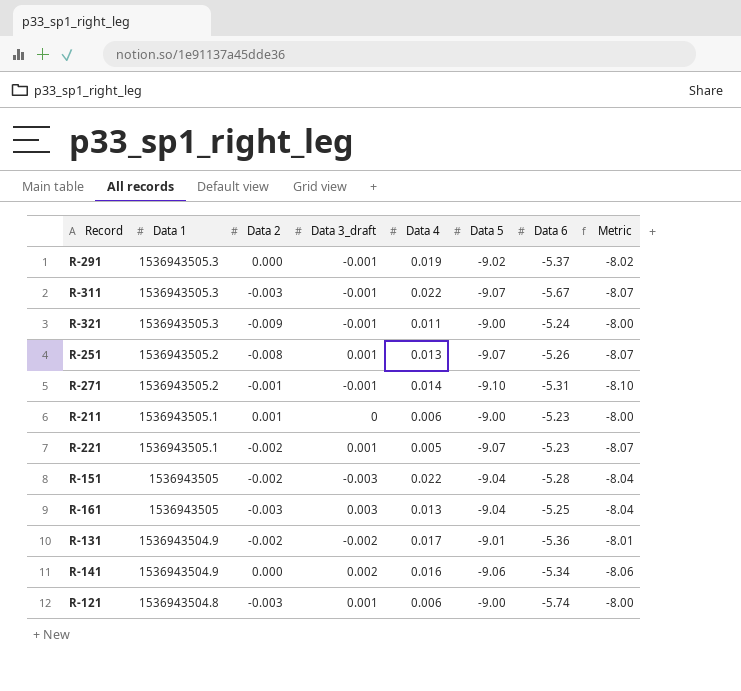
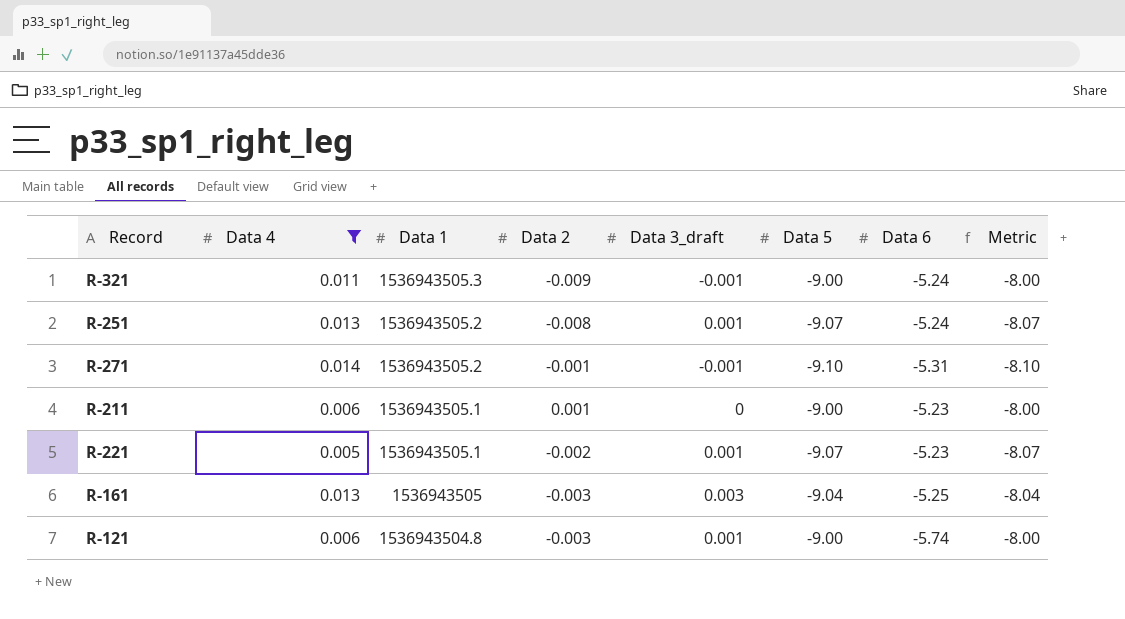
filter: none -> Data 4 <= 0.014
column Data 4 | position: 5 -> 2
R-251 | Data 6: -5.26 -> -5.24

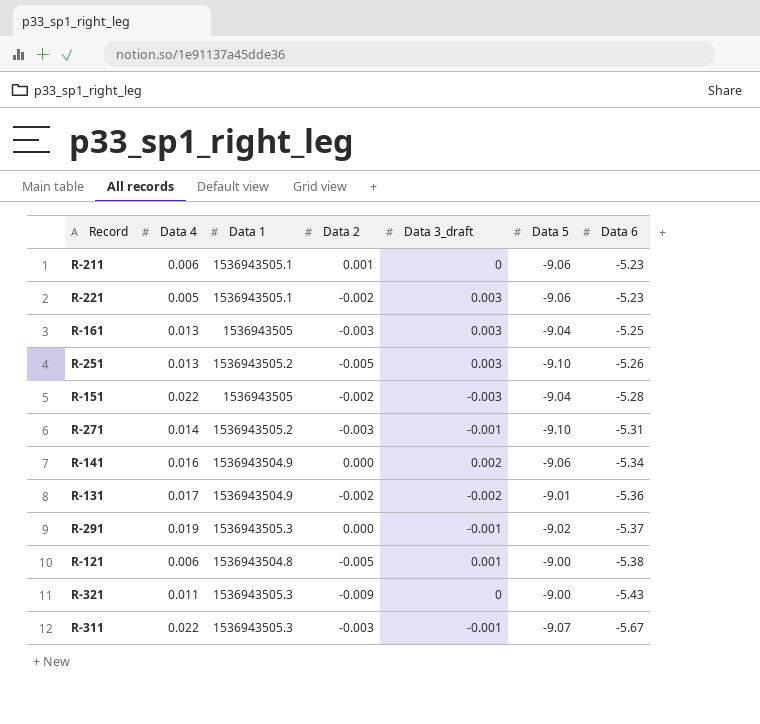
filter: Data 4 <= 0.014 -> none
row order: Data 1 descending -> Data 6 descending
column Metric | formula: [Data 5] + 1 -> none
R-211 | Data 5: -9.00 -> -9.06
R-221 | Data 3_draft: 0.001 -> 0.003
R-221 | Data 5: -9.07 -> -9.06
R-251 | Data 2: -0.008 -> -0.005
R-251 | Data 3_draft: 0.001 -> 0.003
R-251 | Data 5: -9.07 -> -9.10
R-251 | Data 6: -5.24 -> -5.26
R-271 | Data 2: -0.001 -> -0.003
R-121 | Data 2: -0.003 -> -0.005
R-121 | Data 6: -5.74 -> -5.38
R-321 | Data 3_draft: -0.001 -> 0
R-321 | Data 6: -5.24 -> -5.43

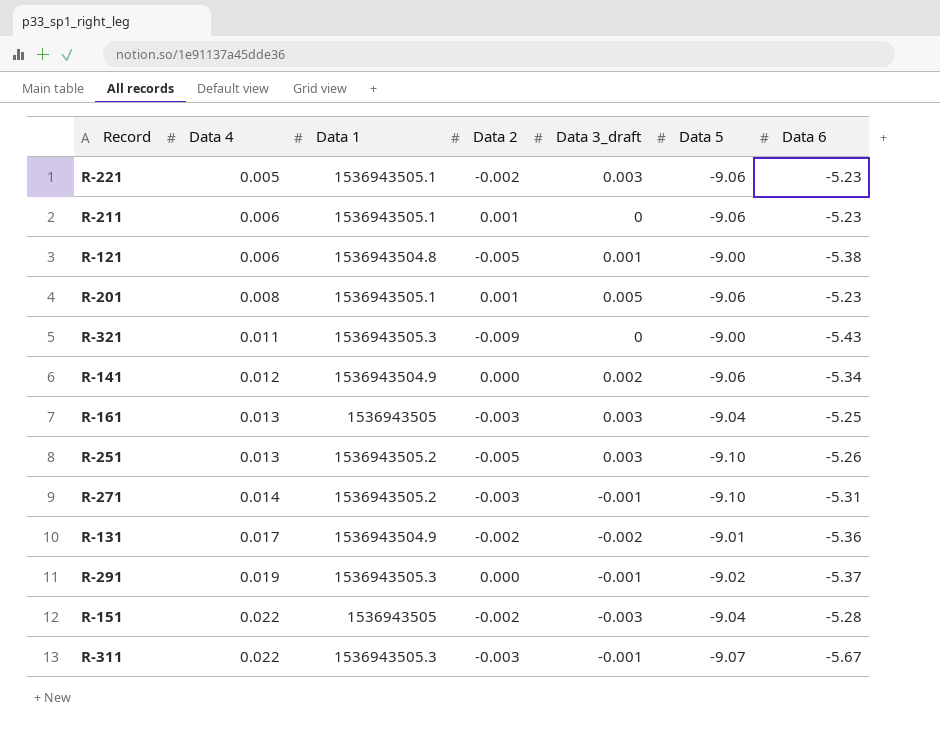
row order: Data 6 descending -> Data 4 ascending
row R-201: none -> 0.008 | 1536943505.1 | 0.001 | 0.005 | -9.06 | -5.23
R-141 | Data 4: 0.016 -> 0.012

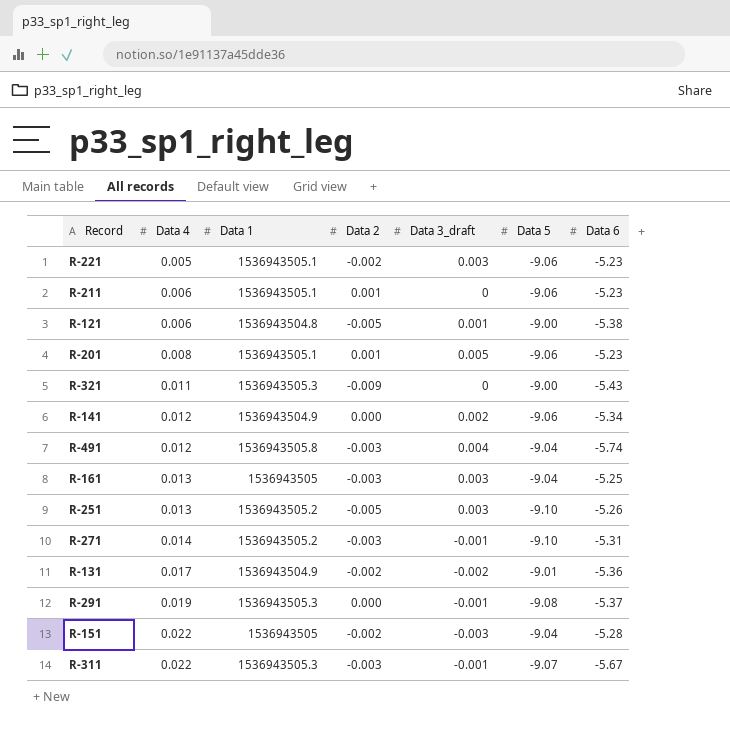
row R-491: none -> 0.012 | 1536943505.8 | -0.003 | 0.004 | -9.04 | -5.74
R-291 | Data 5: -9.02 -> -9.08

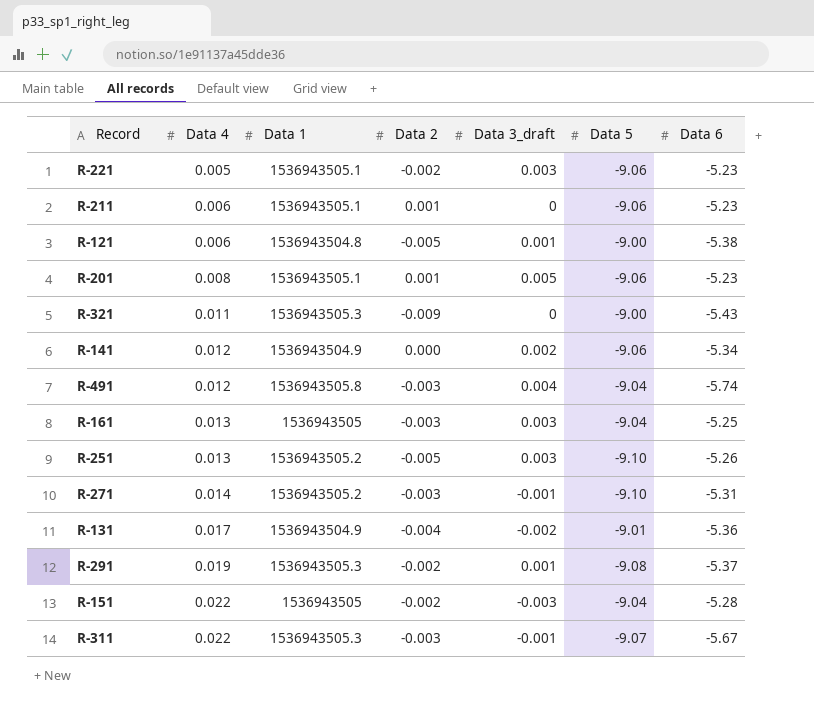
R-131 | Data 2: -0.002 -> -0.004
R-291 | Data 2: 0.000 -> -0.002
R-291 | Data 3_draft: -0.001 -> 0.001

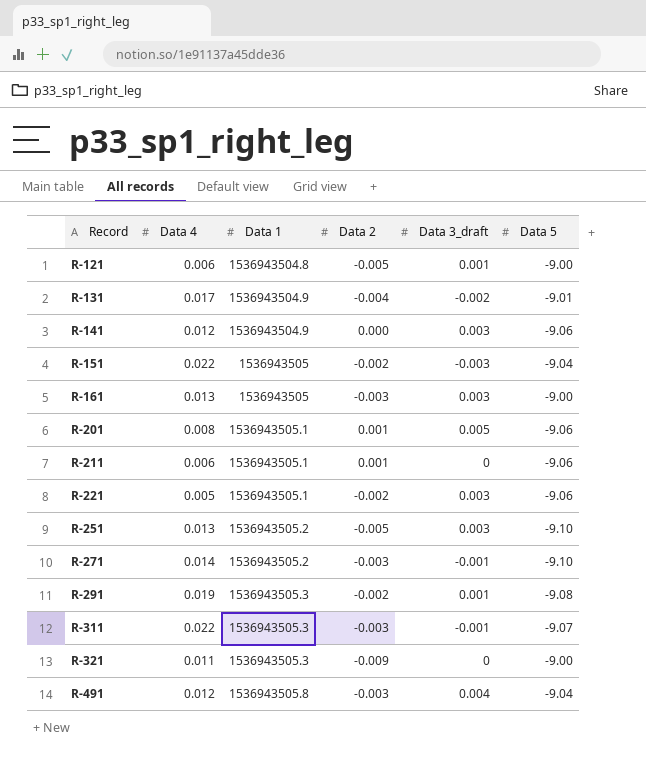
row order: Data 4 ascending -> Record ascending
column Data 6 | position: 7 -> none
R-141 | Data 3_draft: 0.002 -> 0.003
R-161 | Data 5: -9.04 -> -9.00

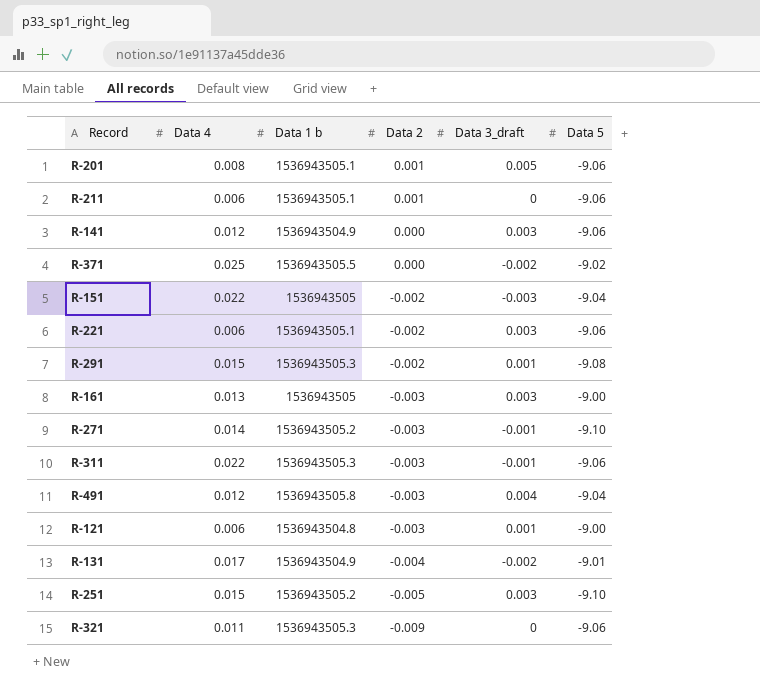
row order: Record ascending -> Data 2 descending
column name: Data 1 -> Data 1 b
row R-371: none -> 0.025 | 1536943505.5 | 0.000 | -0.002 | -9.02
R-221 | Data 4: 0.005 -> 0.006
R-291 | Data 4: 0.019 -> 0.015
R-311 | Data 5: -9.07 -> -9.06
R-121 | Data 2: -0.005 -> -0.003
R-251 | Data 4: 0.013 -> 0.015
R-321 | Data 5: -9.00 -> -9.06

